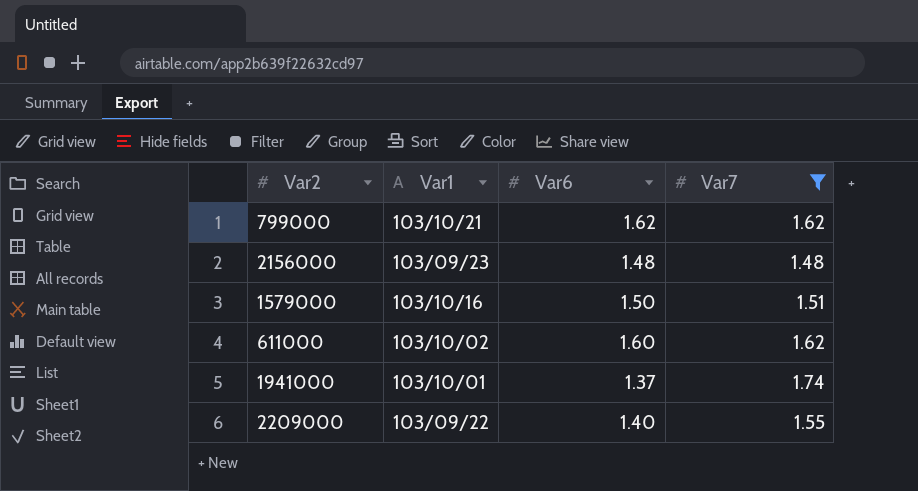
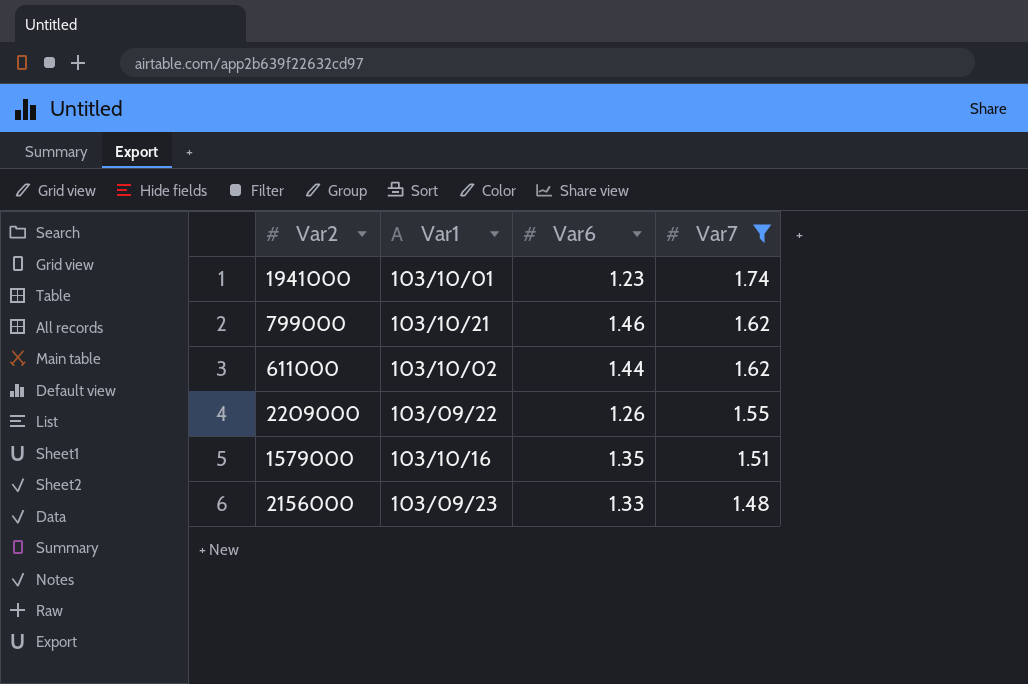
row order: none -> Var7 descending
1941000 | Var6: 1.37 -> 1.23
799000 | Var6: 1.62 -> 1.46
611000 | Var6: 1.60 -> 1.44
2209000 | Var6: 1.40 -> 1.26
1579000 | Var6: 1.50 -> 1.35
2156000 | Var6: 1.48 -> 1.33

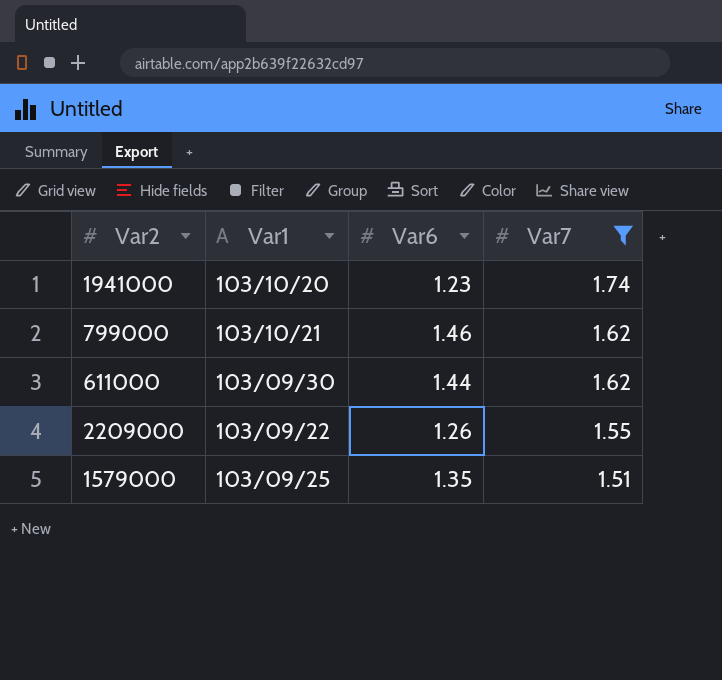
row 2156000: 103/09/23 | 1.33 | 1.48 -> none
1941000 | Var1: 103/10/01 -> 103/10/20
611000 | Var1: 103/10/02 -> 103/09/30
1579000 | Var1: 103/10/16 -> 103/09/25

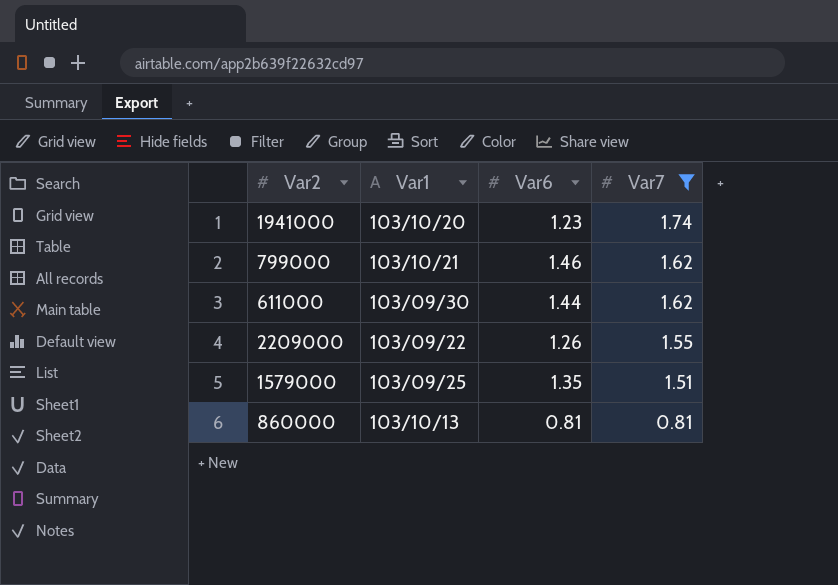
row 860000: none -> 103/10/13 | 0.81 | 0.81

